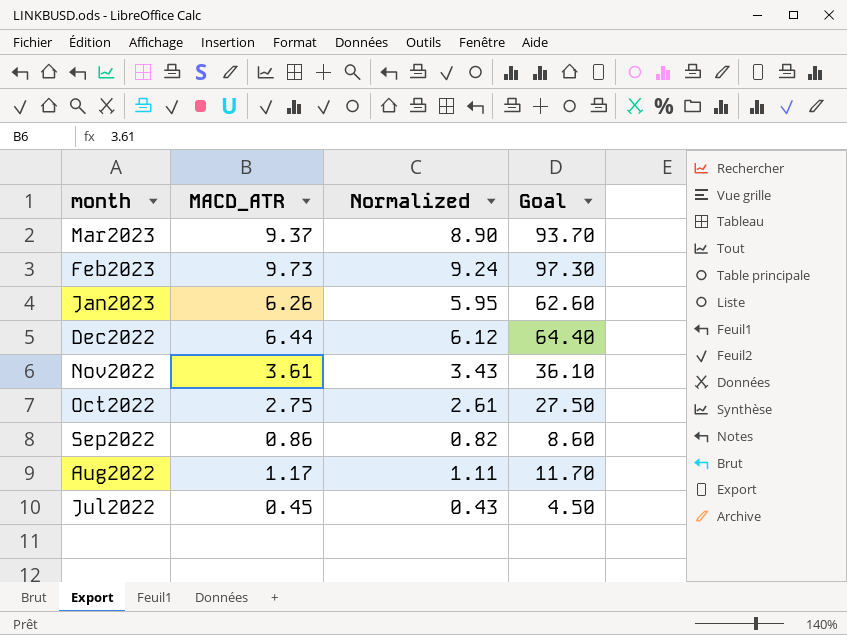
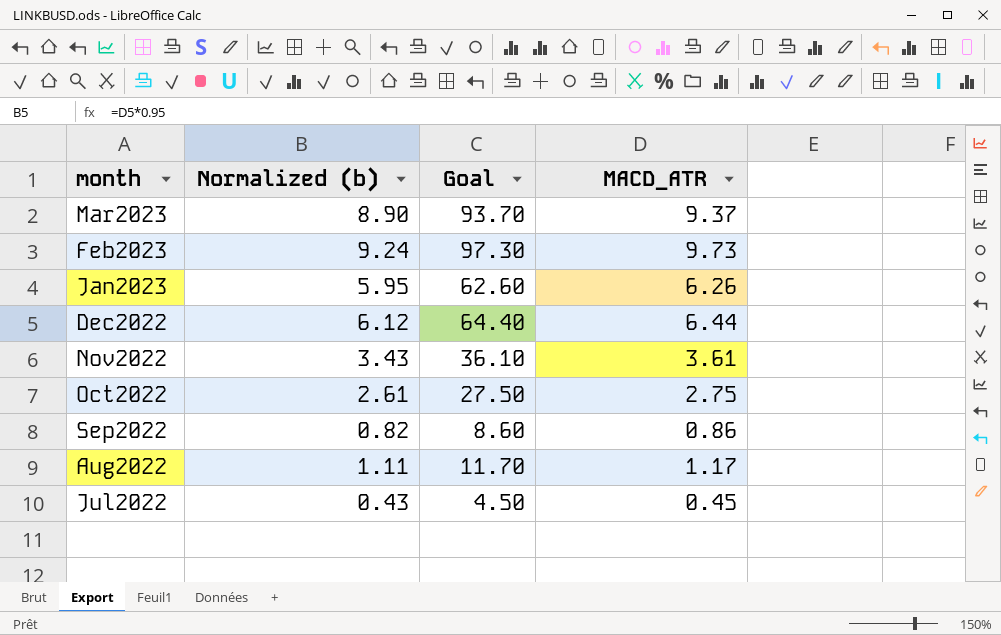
column name: Normalized -> Normalized (b)
column MACD_ATR | position: 2 -> 4

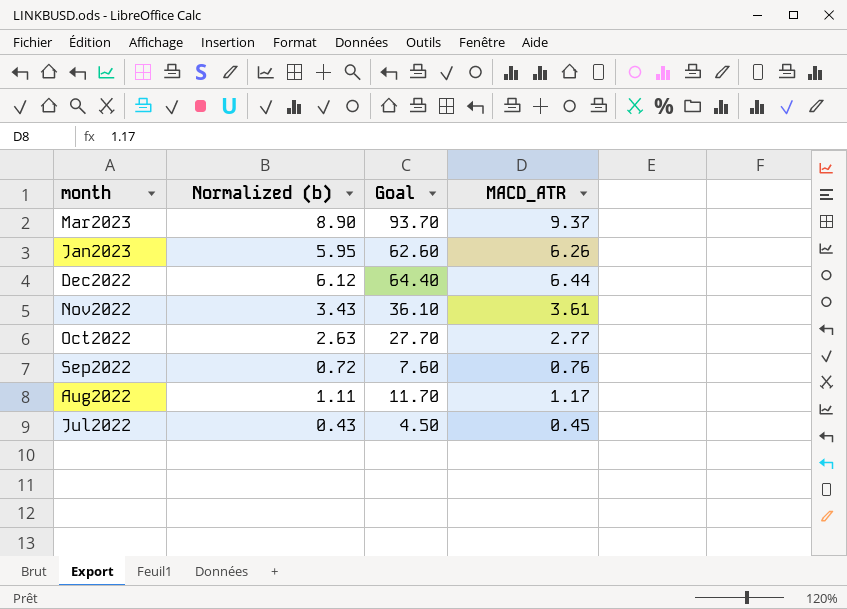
row Feb2023: 9.24 | 97.30 | 9.73 -> none
Oct2022 | Normalized (b): 2.61 -> 2.63
Oct2022 | Goal: 27.50 -> 27.70
Oct2022 | MACD_ATR: 2.75 -> 2.77
Sep2022 | Normalized (b): 0.82 -> 0.72
Sep2022 | Goal: 8.60 -> 7.60
Sep2022 | MACD_ATR: 0.86 -> 0.76

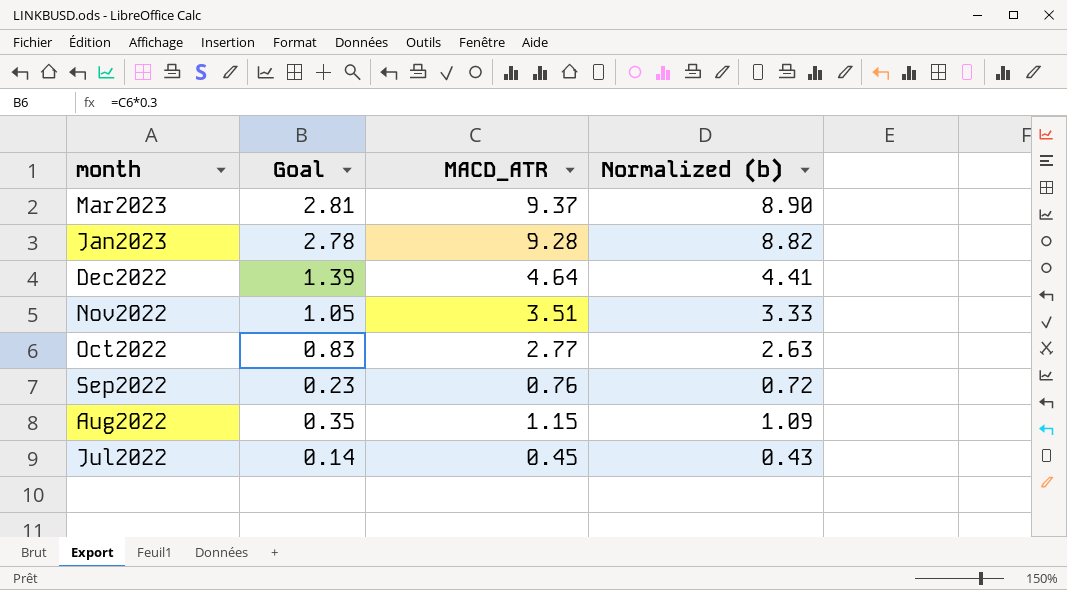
column Goal | formula: [MACD_ATR] * 10 -> [MACD_ATR] * 0.3
column Normalized (b) | position: 2 -> 4
Jan2023 | MACD_ATR: 6.26 -> 9.28
Jan2023 | Normalized (b): 5.95 -> 8.82
Dec2022 | MACD_ATR: 6.44 -> 4.64
Dec2022 | Normalized (b): 6.12 -> 4.41
Nov2022 | MACD_ATR: 3.61 -> 3.51
Nov2022 | Normalized (b): 3.43 -> 3.33
Aug2022 | MACD_ATR: 1.17 -> 1.15
Aug2022 | Normalized (b): 1.11 -> 1.09

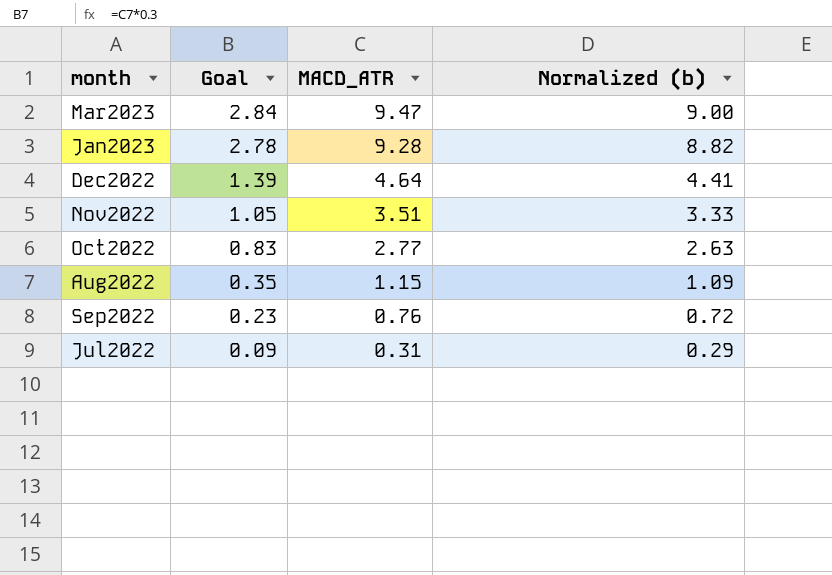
row order: month descending -> Goal descending
Mar2023 | Goal: 2.81 -> 2.84
Mar2023 | MACD_ATR: 9.37 -> 9.47
Mar2023 | Normalized (b): 8.90 -> 9.00
Jul2022 | Goal: 0.14 -> 0.09
Jul2022 | MACD_ATR: 0.45 -> 0.31
Jul2022 | Normalized (b): 0.43 -> 0.29

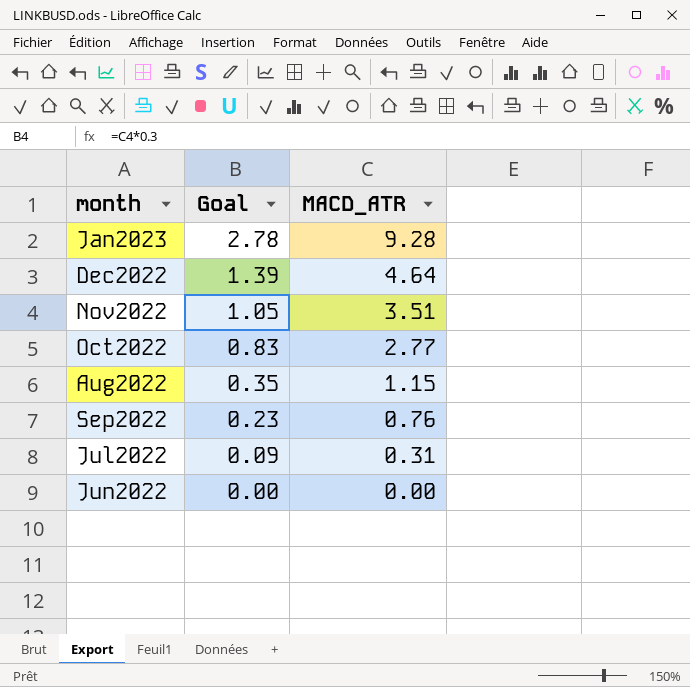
column Normalized (b) | formula: [MACD_ATR] * 0.95 -> none
row Mar2023: 2.84 | 9.47 | 9.00 -> none
row Jun2022: none -> 0.00 | 0.00

